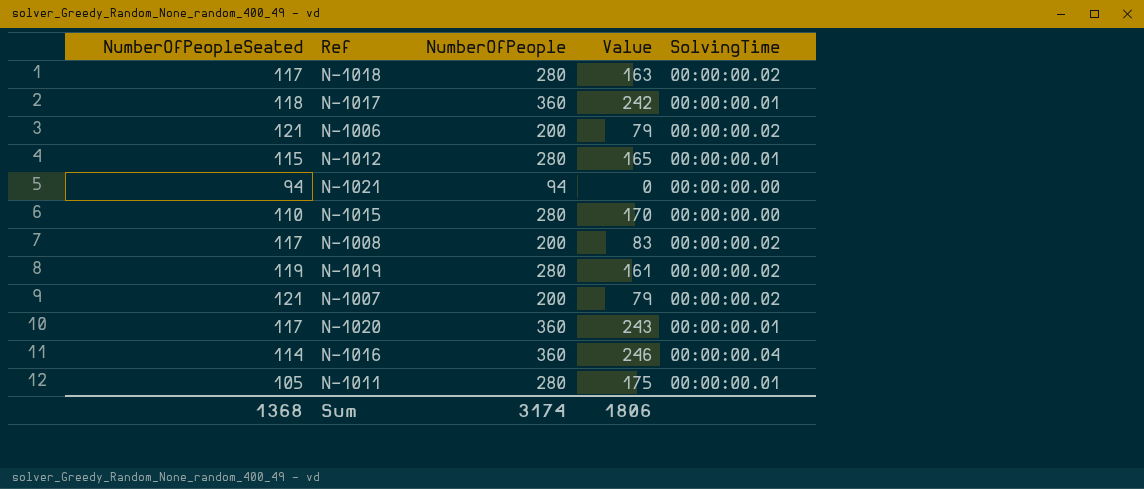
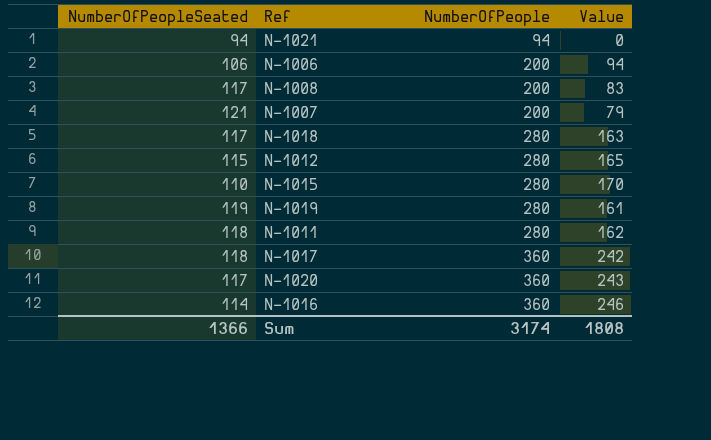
row order: none -> NumberOfPeople ascending
column SolvingTime | position: 5 -> none
N-1006 | NumberOfPeopleSeated: 121 -> 106
N-1006 | Value: 79 -> 94
N-1011 | NumberOfPeopleSeated: 105 -> 118
N-1011 | Value: 175 -> 162
Sum | NumberOfPeopleSeated: 1368 -> 1366
Sum | Value: 1806 -> 1808

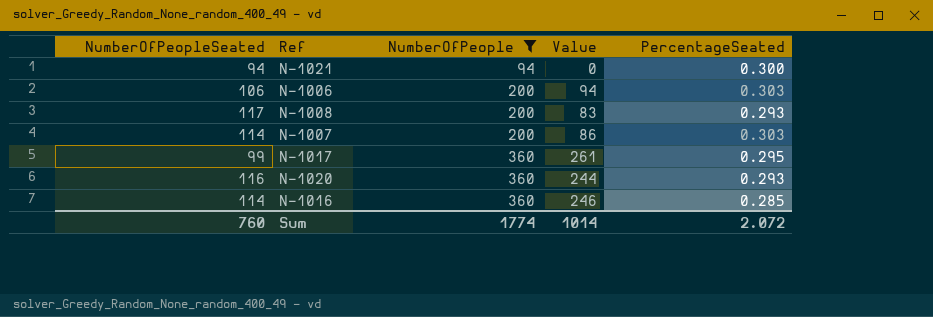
filter: none -> NumberOfPeople != 280
column PercentageSeated | position: none -> 5
N-1007 | NumberOfPeopleSeated: 121 -> 114
N-1007 | Value: 79 -> 86
N-1017 | NumberOfPeopleSeated: 118 -> 99
N-1017 | Value: 242 -> 261
N-1020 | NumberOfPeopleSeated: 117 -> 116
N-1020 | Value: 243 -> 244
Sum | NumberOfPeopleSeated: 1366 -> 760
Sum | NumberOfPeople: 3174 -> 1774
Sum | Value: 1808 -> 1014

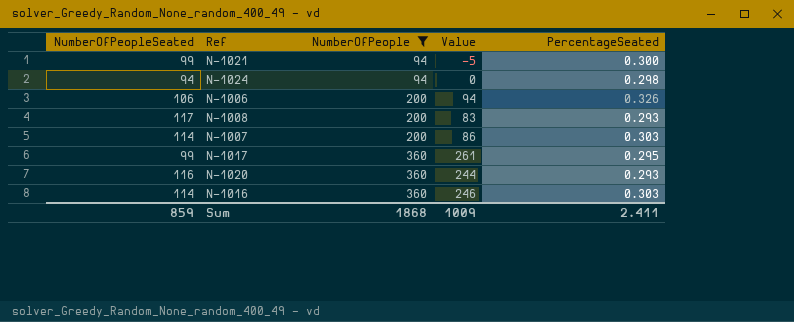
N-1021 | NumberOfPeopleSeated: 94 -> 99
N-1021 | Value: 0 -> -5
row N-1024: none -> 94 | 94 | 0 | 0.298
N-1006 | PercentageSeated: 0.303 -> 0.326
N-1016 | PercentageSeated: 0.285 -> 0.303
Sum | NumberOfPeopleSeated: 760 -> 859
Sum | NumberOfPeople: 1774 -> 1868
Sum | Value: 1014 -> 1009
Sum | PercentageSeated: 2.072 -> 2.411

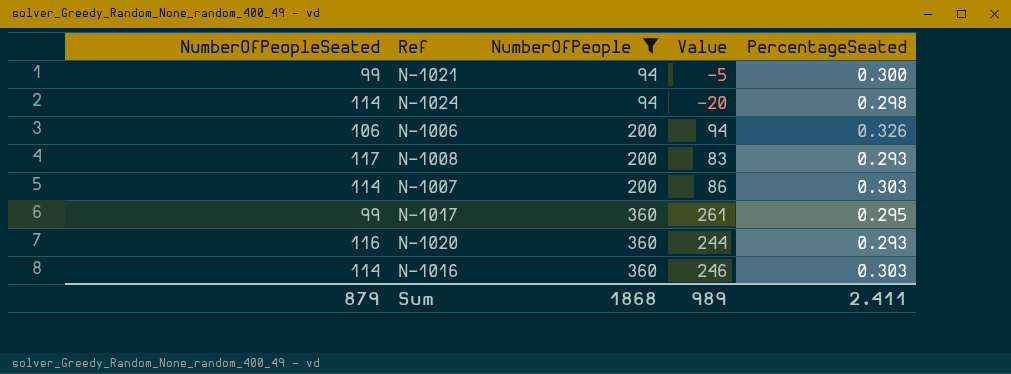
N-1024 | NumberOfPeopleSeated: 94 -> 114
N-1024 | Value: 0 -> -20
Sum | NumberOfPeopleSeated: 859 -> 879
Sum | Value: 1009 -> 989

